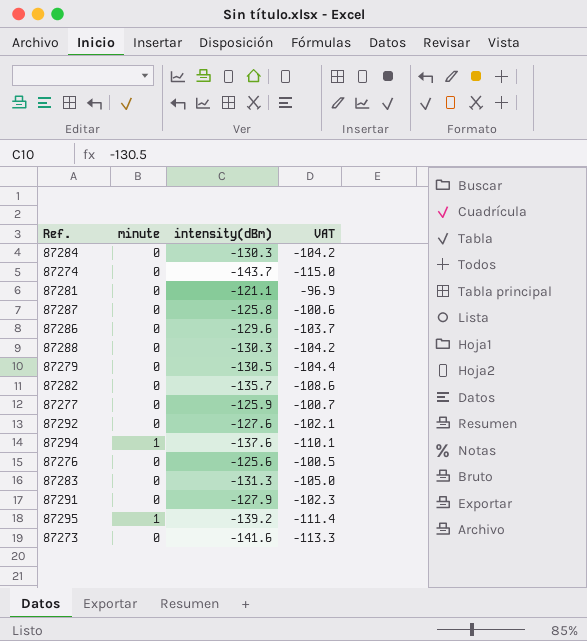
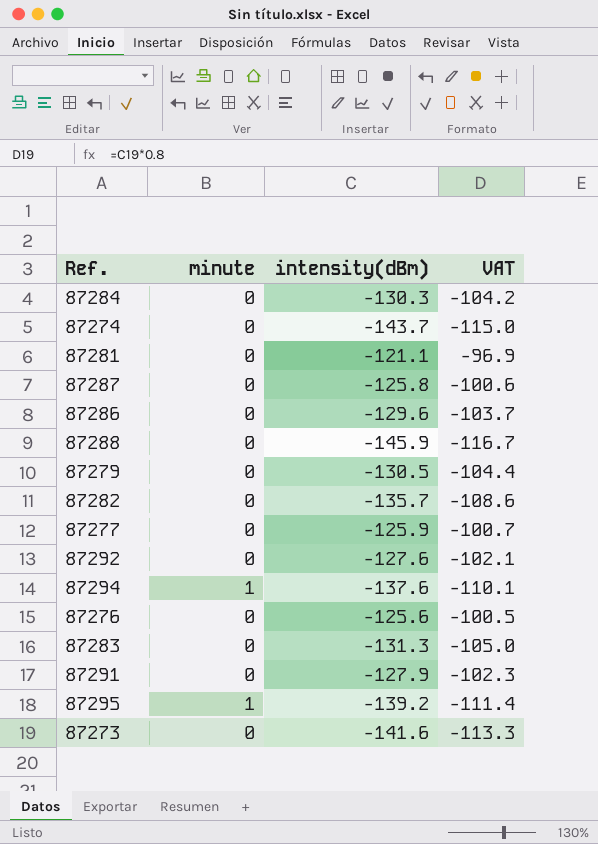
87288 | intensity(dBm): -130.3 -> -145.9
87288 | VAT: -104.2 -> -116.7

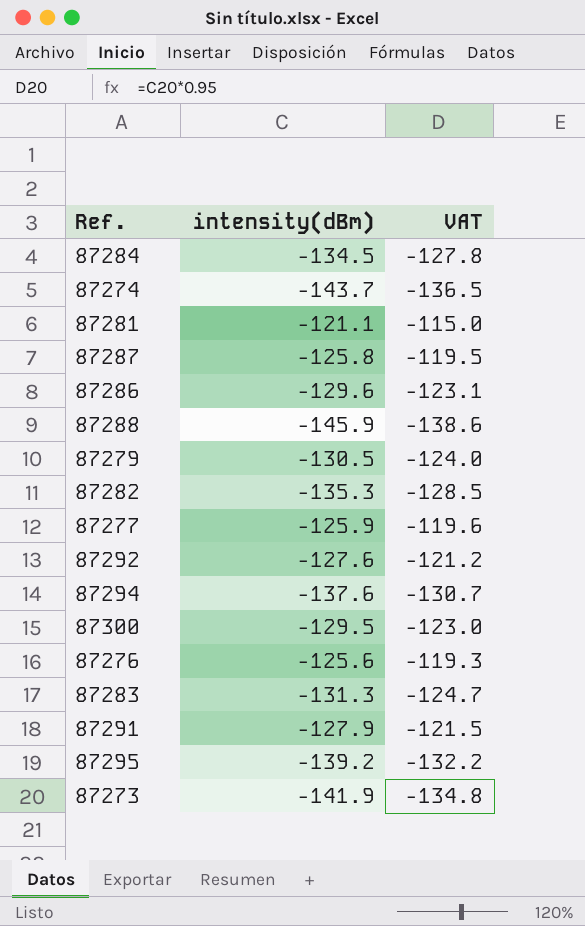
column minute | position: 2 -> none
column VAT | formula: [intensity(dBm)] * 0.8 -> [intensity(dBm)] * 0.95
87284 | intensity(dBm): -130.3 -> -134.5
87282 | intensity(dBm): -135.7 -> -135.3
row 87300: none -> -129.5 | -123.0
87273 | intensity(dBm): -141.6 -> -141.9

